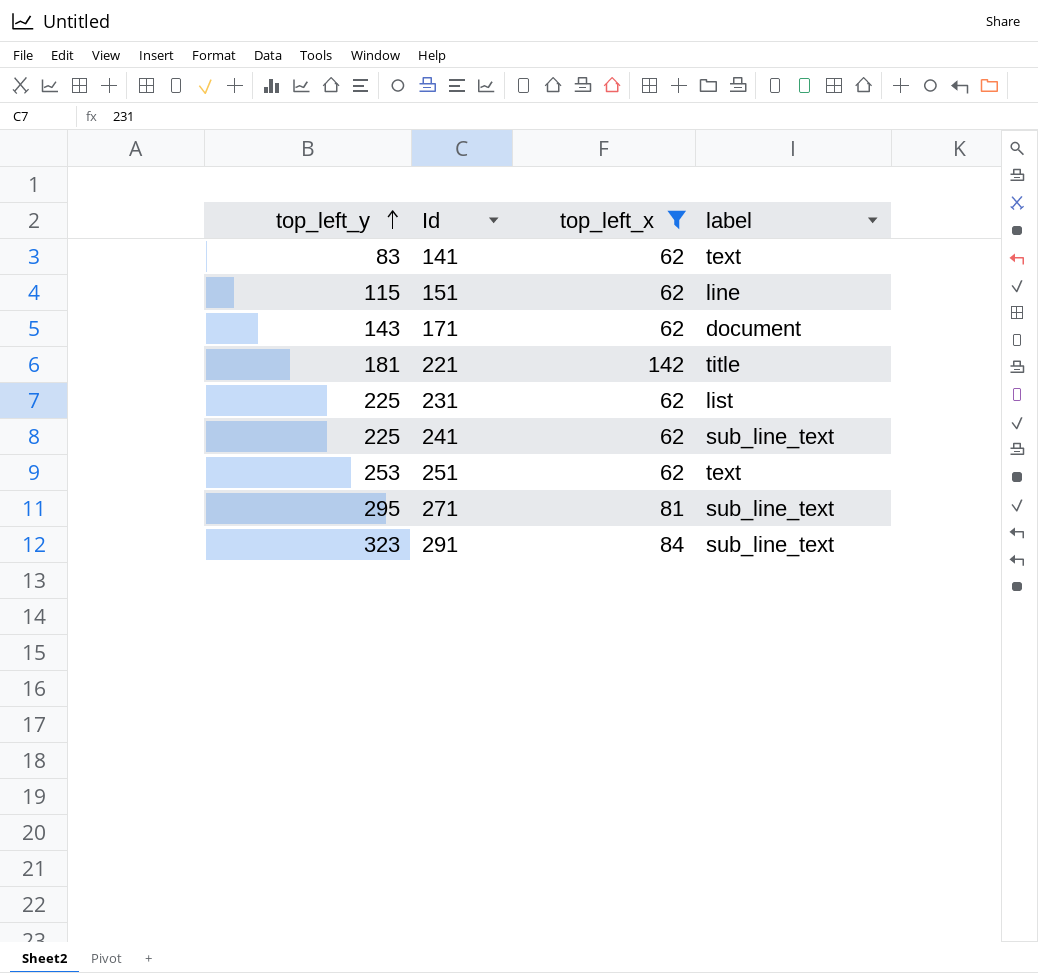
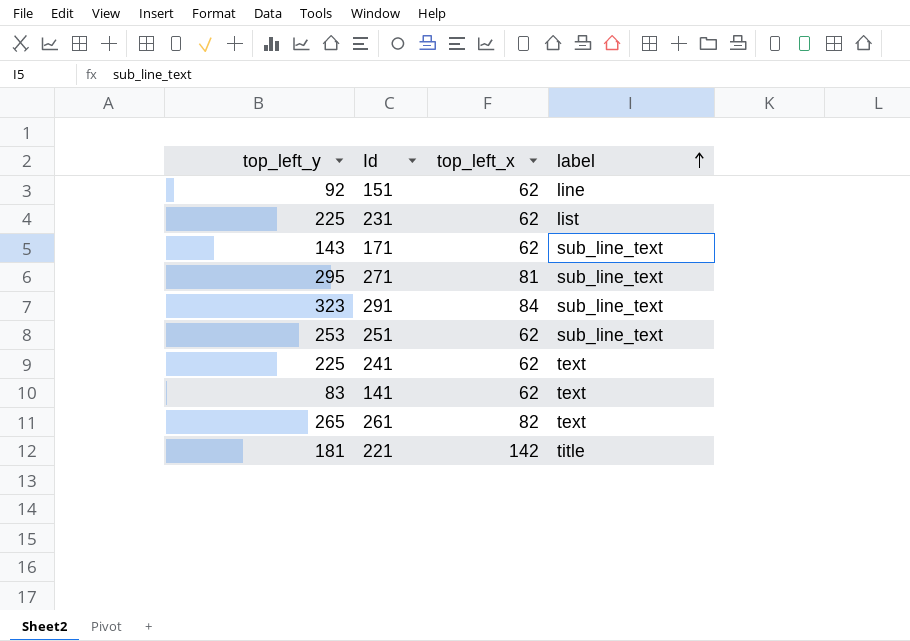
filter: top_left_x != 82 -> none
row order: top_left_y ascending -> label ascending
151 | top_left_y: 115 -> 92
171 | label: document -> sub_line_text
251 | label: text -> sub_line_text
241 | label: sub_line_text -> text

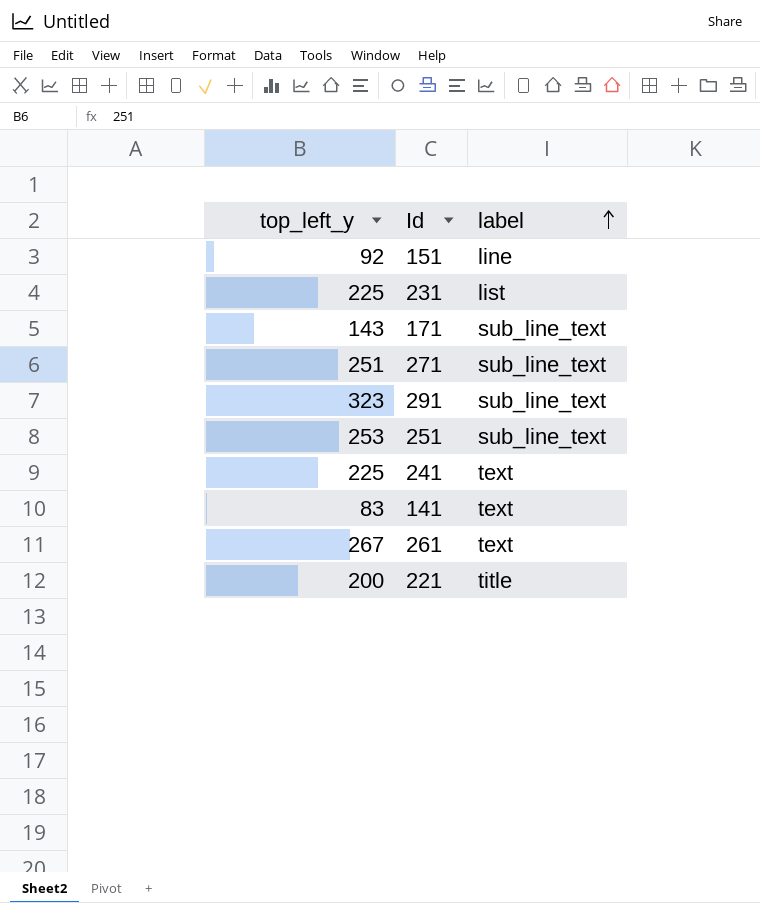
column top_left_x | position: 3 -> none
271 | top_left_y: 295 -> 251
261 | top_left_y: 265 -> 267
221 | top_left_y: 181 -> 200

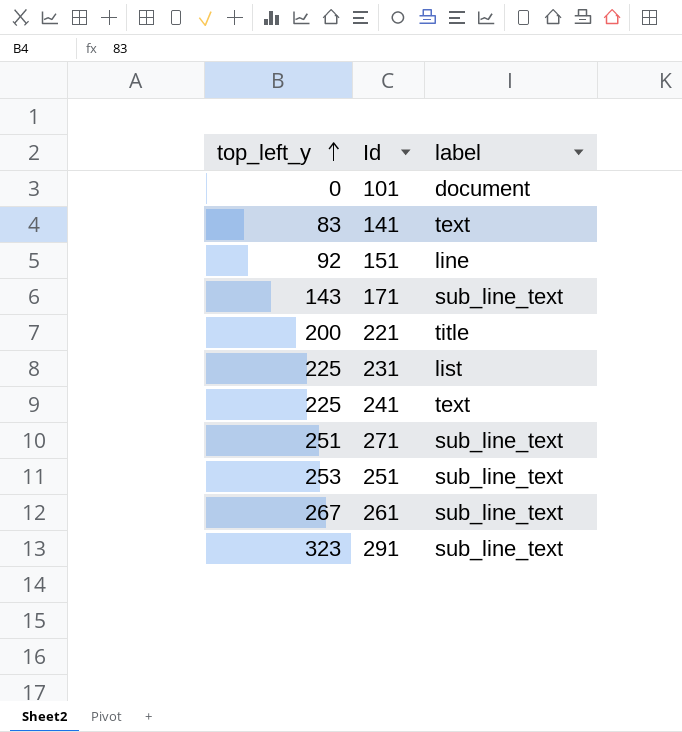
row order: label ascending -> top_left_y ascending
row 101: none -> 0 | document
261 | label: text -> sub_line_text

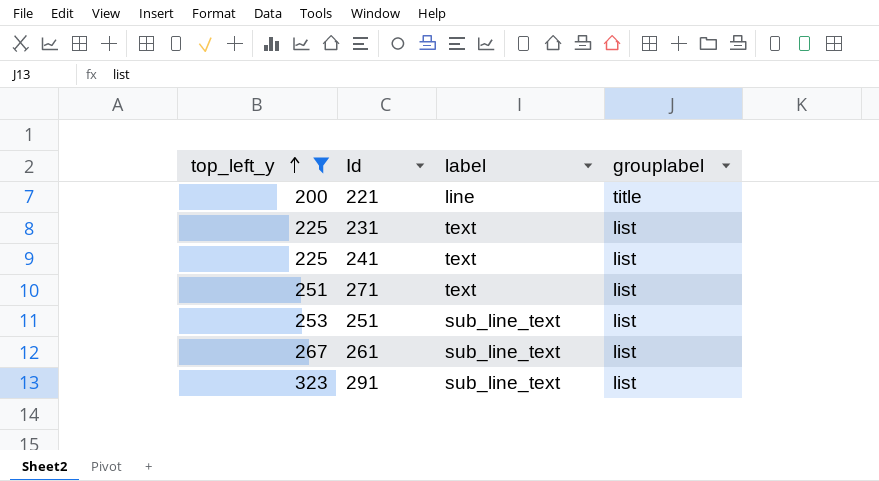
filter: none -> top_left_y >= 200
column grouplabel | position: none -> 4
221 | label: title -> line
231 | label: list -> text
271 | label: sub_line_text -> text

